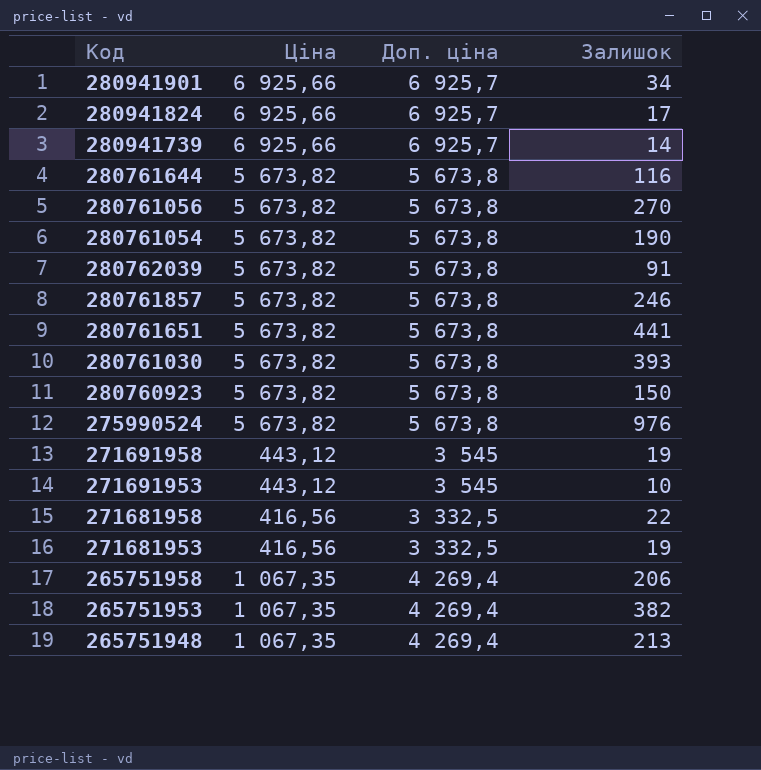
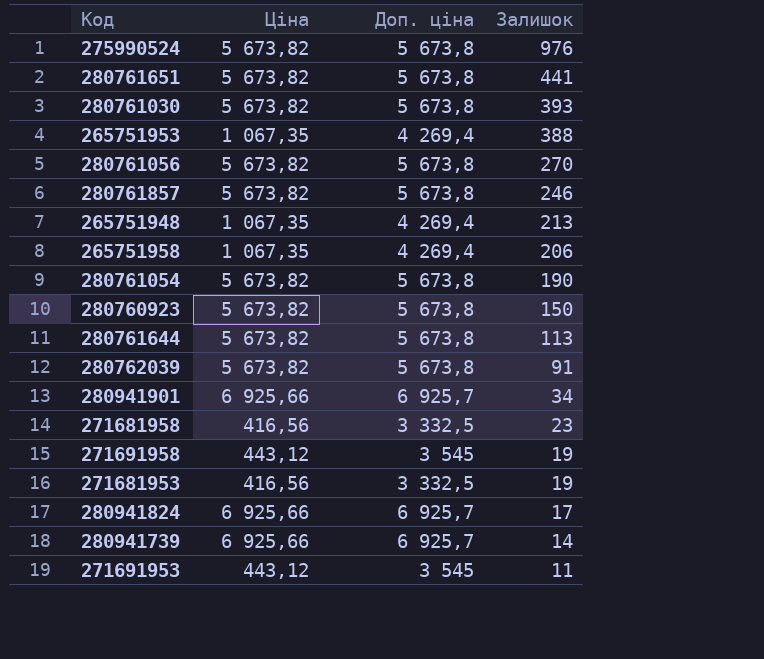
row order: none -> Залишок descending
265751953 | Залишок: 382 -> 388
280761644 | Залишок: 116 -> 113
271681958 | Залишок: 22 -> 23
271691953 | Залишок: 10 -> 11

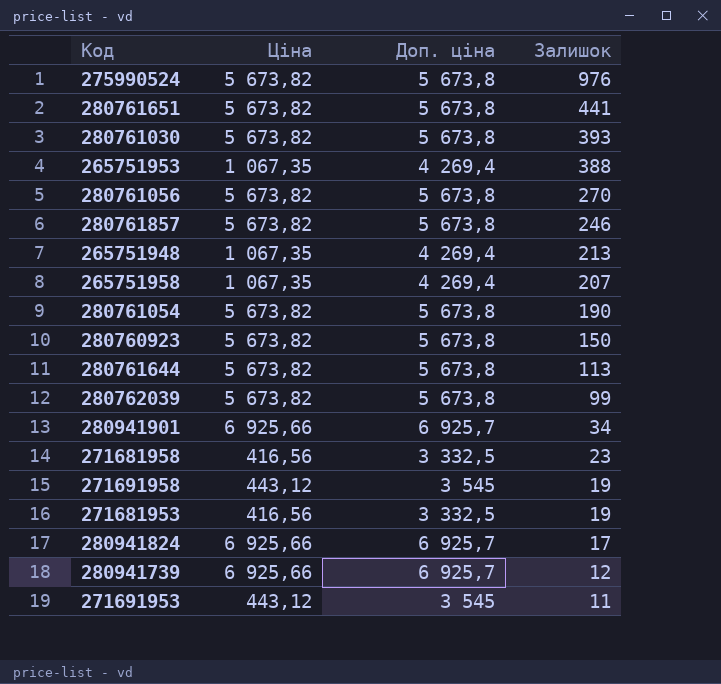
265751958 | Залишок: 206 -> 207
280762039 | Залишок: 91 -> 99
280941739 | Залишок: 14 -> 12

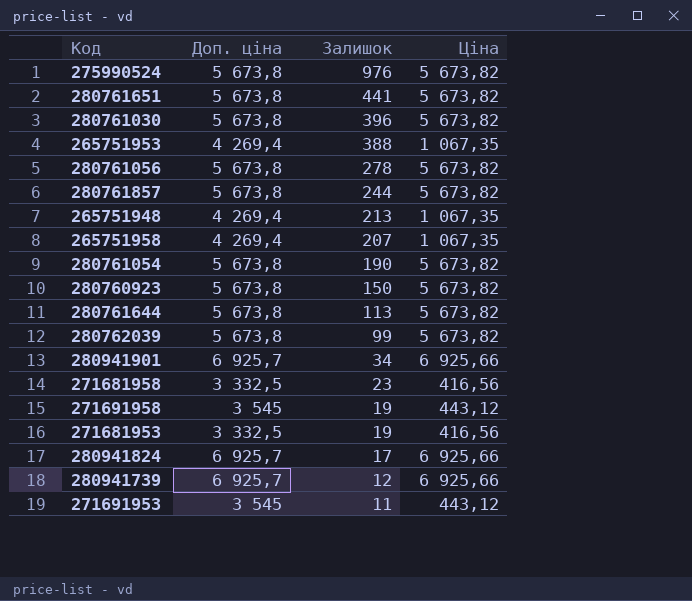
column Ціна | position: 2 -> 4
280761030 | Залишок: 393 -> 396
280761056 | Залишок: 270 -> 278
280761857 | Залишок: 246 -> 244

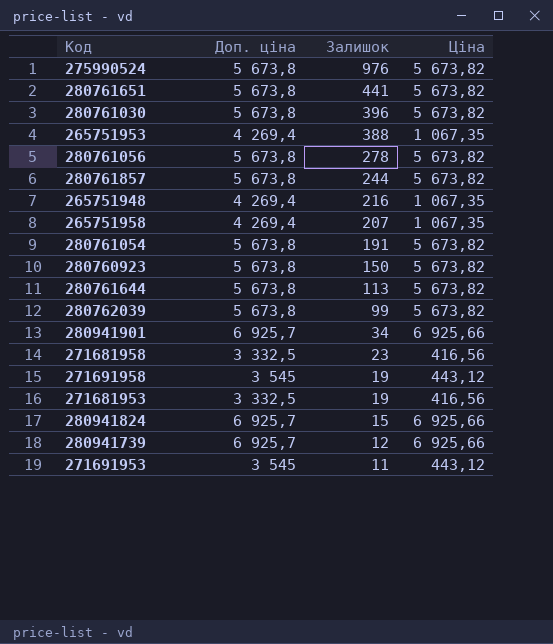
265751948 | Залишок: 213 -> 216
280761054 | Залишок: 190 -> 191
280941824 | Залишок: 17 -> 15

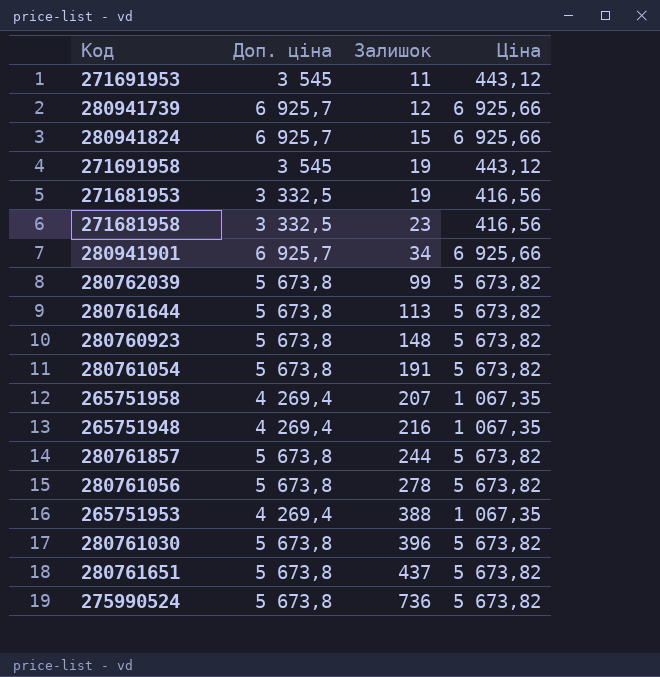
row order: Залишок descending -> Залишок ascending
280760923 | Залишок: 150 -> 148
280761651 | Залишок: 441 -> 437
275990524 | Залишок: 976 -> 736

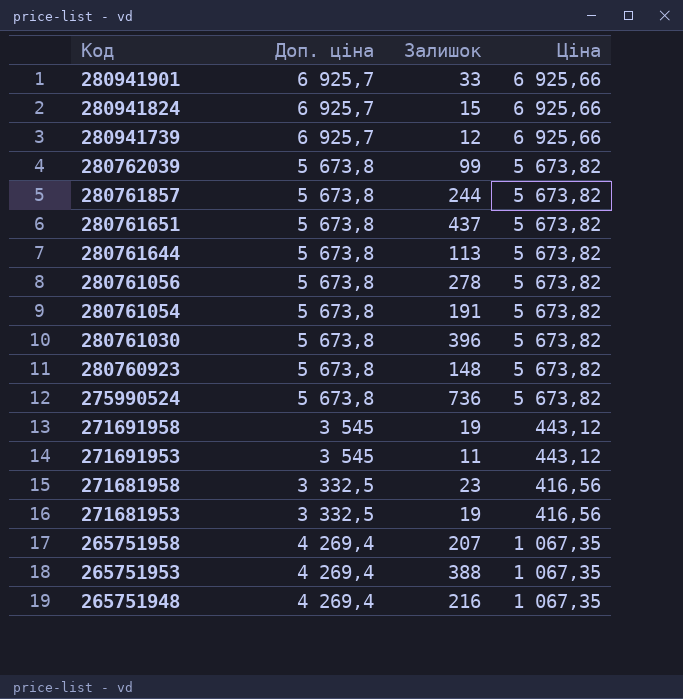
row order: Залишок ascending -> Код descending
280941901 | Залишок: 34 -> 33

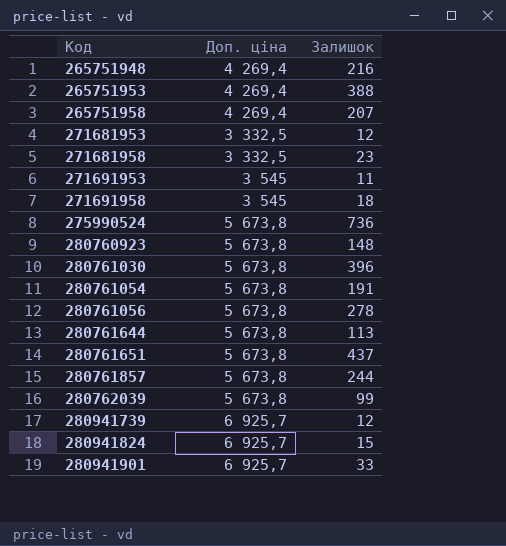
row order: Код descending -> Код ascending
column Ціна | position: 4 -> none
271681953 | Залишок: 19 -> 12
271691958 | Залишок: 19 -> 18

